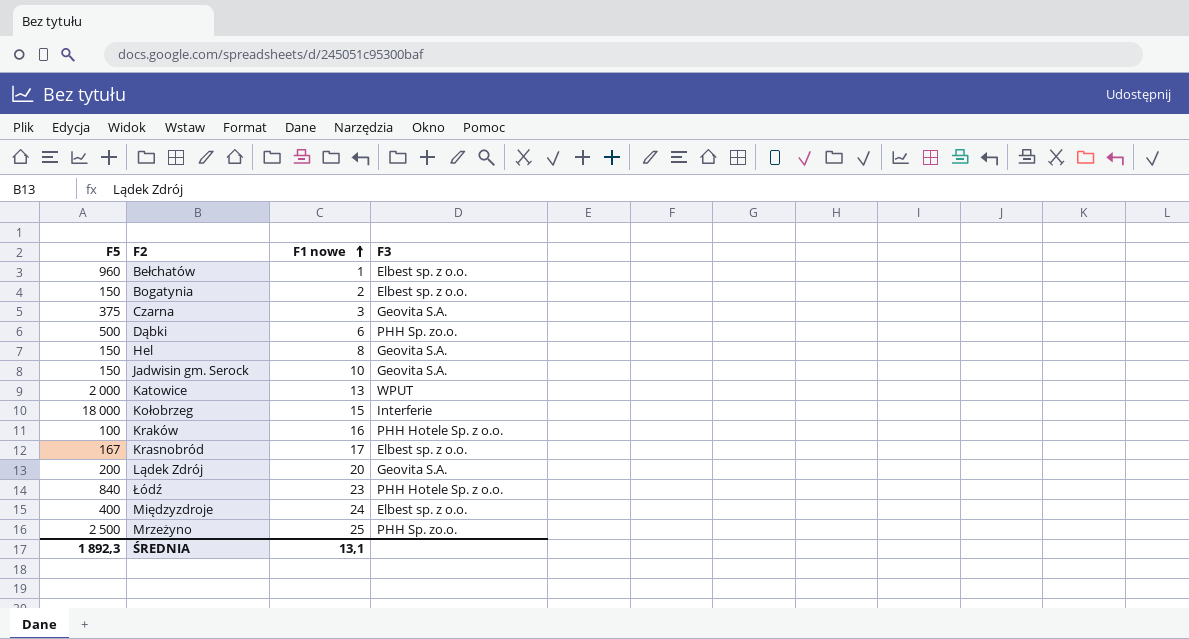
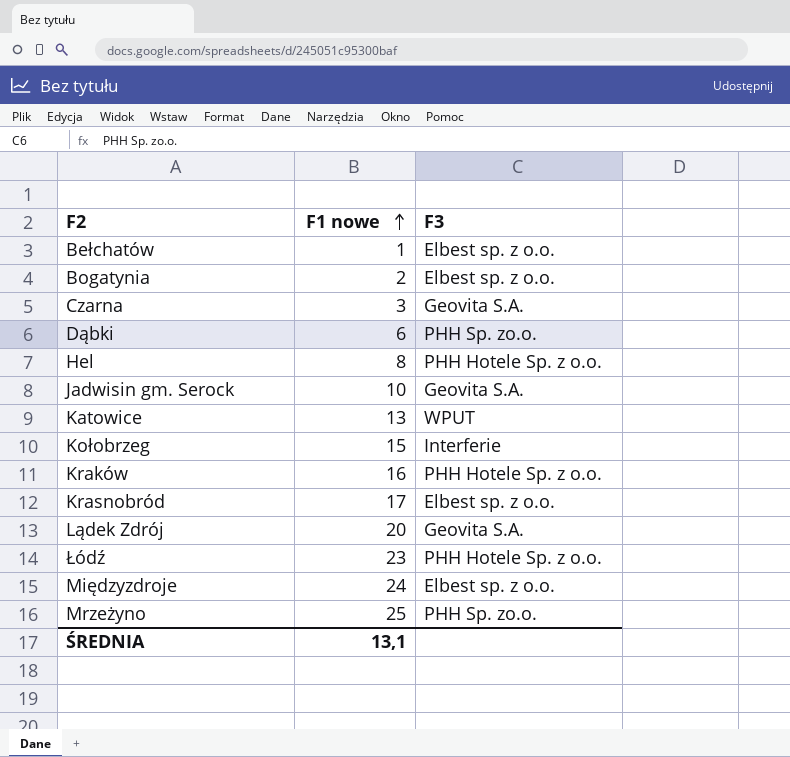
column F5 | position: 1 -> none
Hel | F3: Geovita S.A. -> PHH Hotele Sp. z o.o.

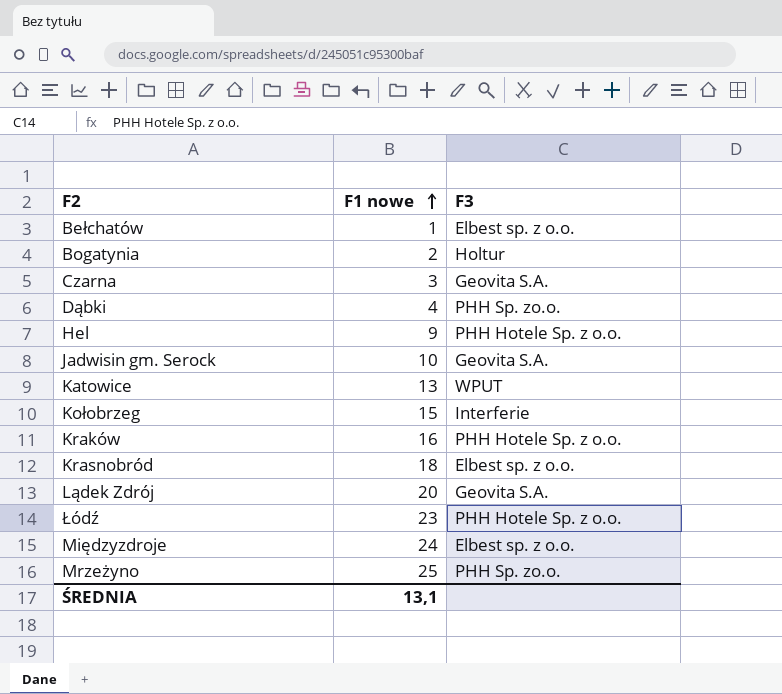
Bogatynia | F3: Elbest sp. z o.o. -> Holtur
Dąbki | F1 nowe: 6 -> 4
Hel | F1 nowe: 8 -> 9
Krasnobród | F1 nowe: 17 -> 18

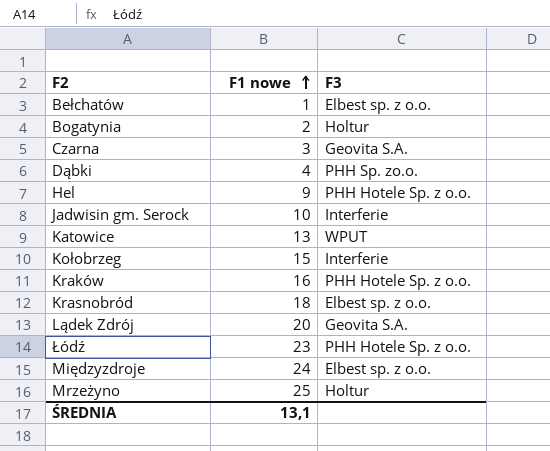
Jadwisin gm. Serock | F3: Geovita S.A. -> Interferie
Mrzeżyno | F3: PHH Sp. zo.o. -> Holtur

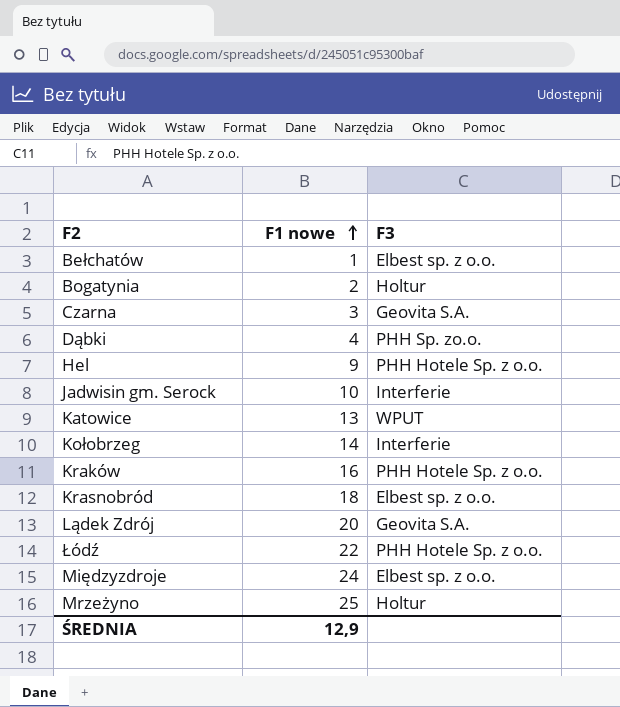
Kołobrzeg | F1 nowe: 15 -> 14
Łódź | F1 nowe: 23 -> 22
ŚREDNIA | F1 nowe: 13,1 -> 12,9

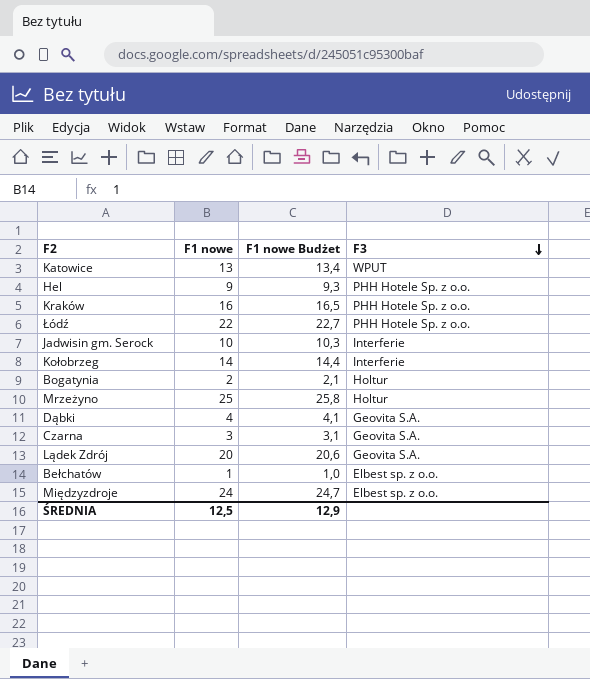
row order: F1 nowe ascending -> F3 descending
column F1 nowe Budżet | formula: none -> [F1 nowe] * 1,03
row Krasnobród: 18 | Elbest sp. z o.o. -> none
Dąbki | F3: PHH Sp. zo.o. -> Geovita S.A.
ŚREDNIA | F1 nowe: 12,9 -> 12,5

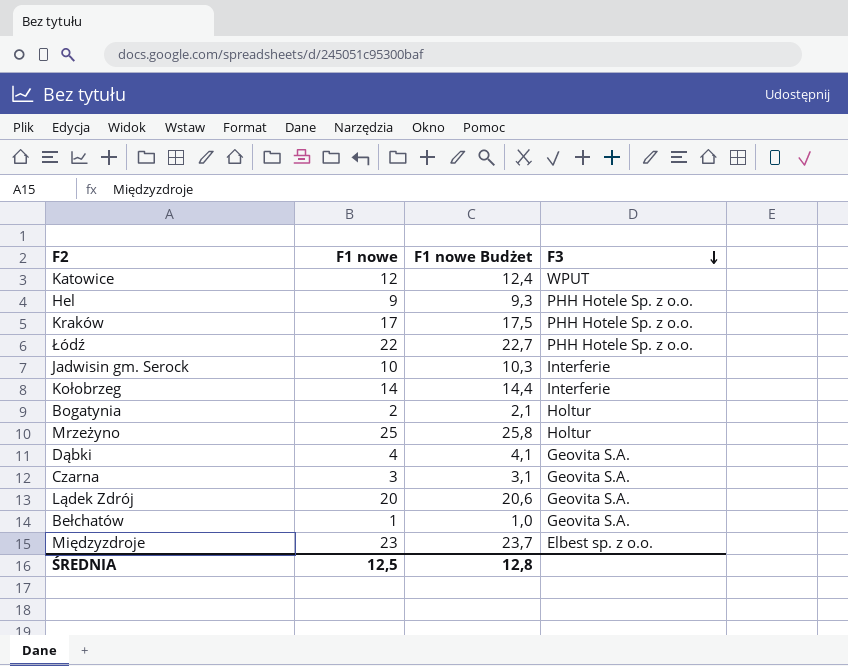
Katowice | F1 nowe: 13 -> 12
Katowice | F1 nowe Budżet: 13,4 -> 12,4
Kraków | F1 nowe: 16 -> 17
Kraków | F1 nowe Budżet: 16,5 -> 17,5
Bełchatów | F3: Elbest sp. z o.o. -> Geovita S.A.
Międzyzdroje | F1 nowe: 24 -> 23
Międzyzdroje | F1 nowe Budżet: 24,7 -> 23,7
ŚREDNIA | F1 nowe Budżet: 12,9 -> 12,8

